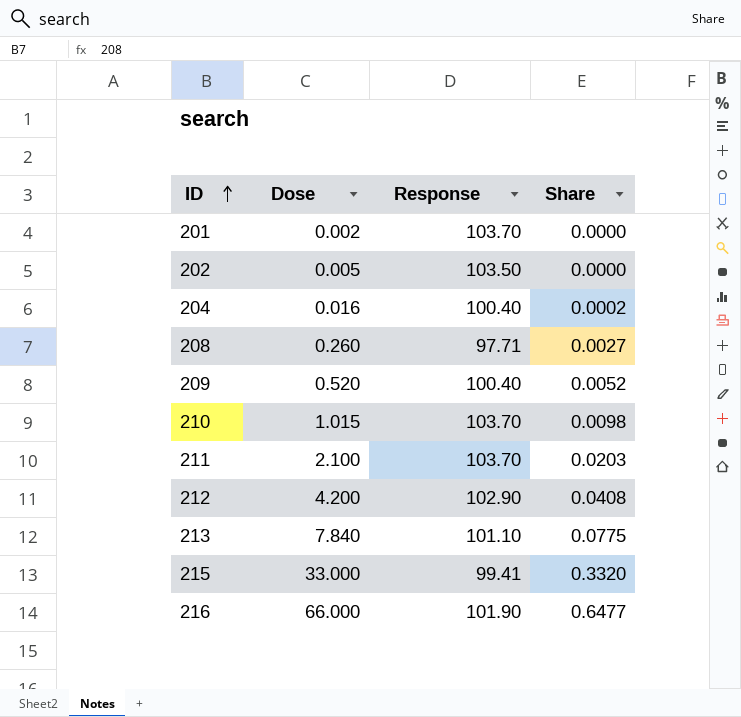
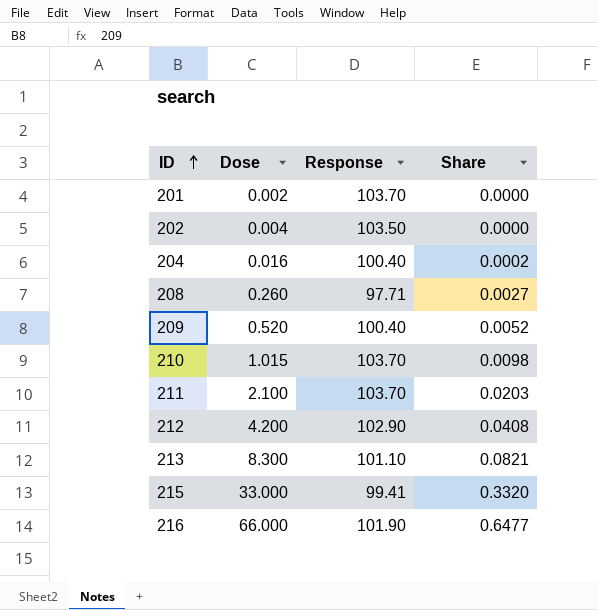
202 | Dose: 0.005 -> 0.004
213 | Dose: 7.840 -> 8.300
213 | Share: 0.0775 -> 0.0821

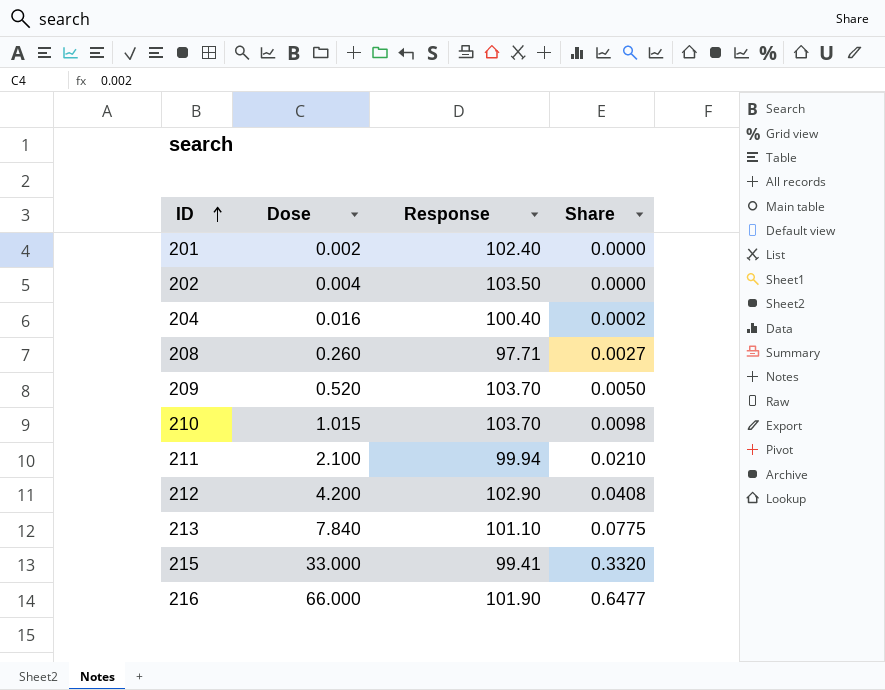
201 | Response: 103.70 -> 102.40
209 | Response: 100.40 -> 103.70
209 | Share: 0.0052 -> 0.0050
211 | Response: 103.70 -> 99.94
211 | Share: 0.0203 -> 0.0210
213 | Dose: 8.300 -> 7.840
213 | Share: 0.0821 -> 0.0775

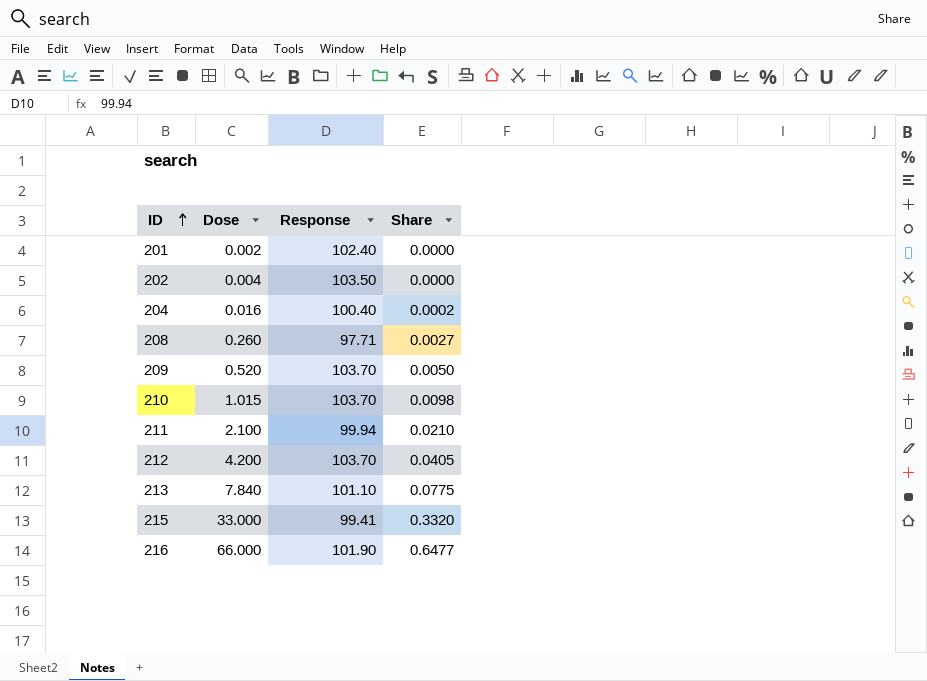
212 | Response: 102.90 -> 103.70
212 | Share: 0.0408 -> 0.0405

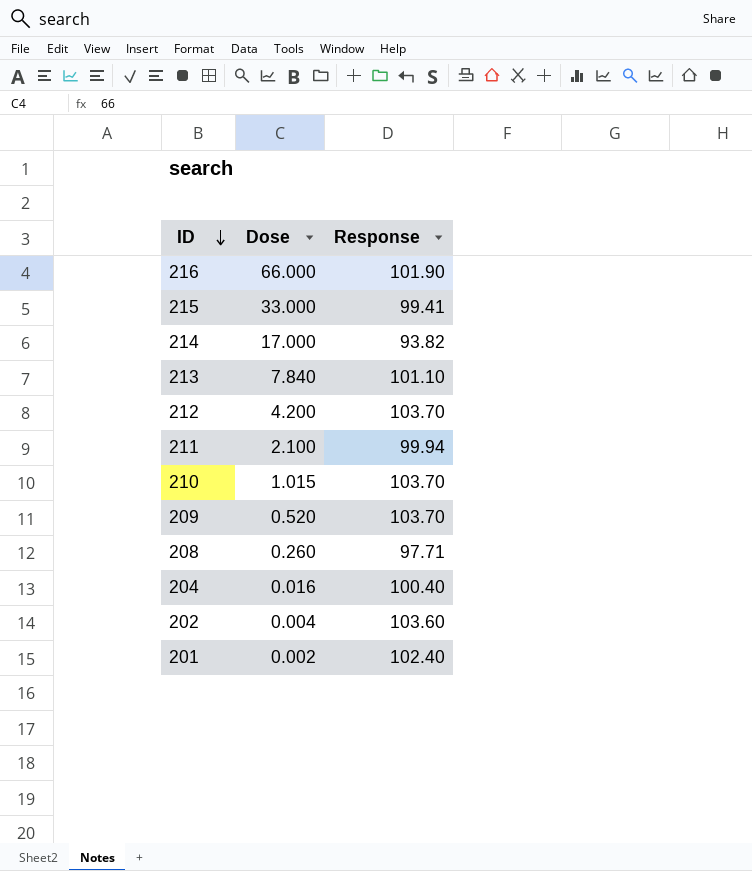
row order: ID ascending -> ID descending
column Share | formula: [Dose] / [Response] -> none
row 214: none -> 17.000 | 93.82
202 | Response: 103.50 -> 103.60

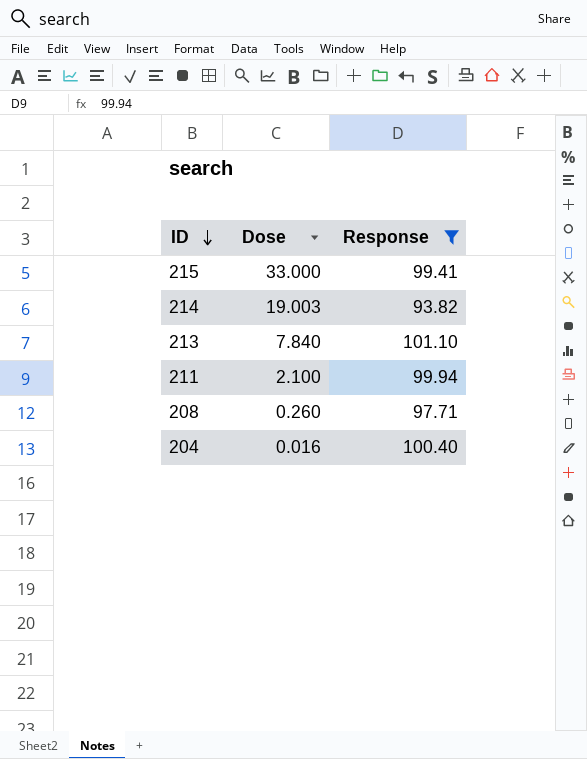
filter: none -> Response <= 101.10
214 | Dose: 17.000 -> 19.003

